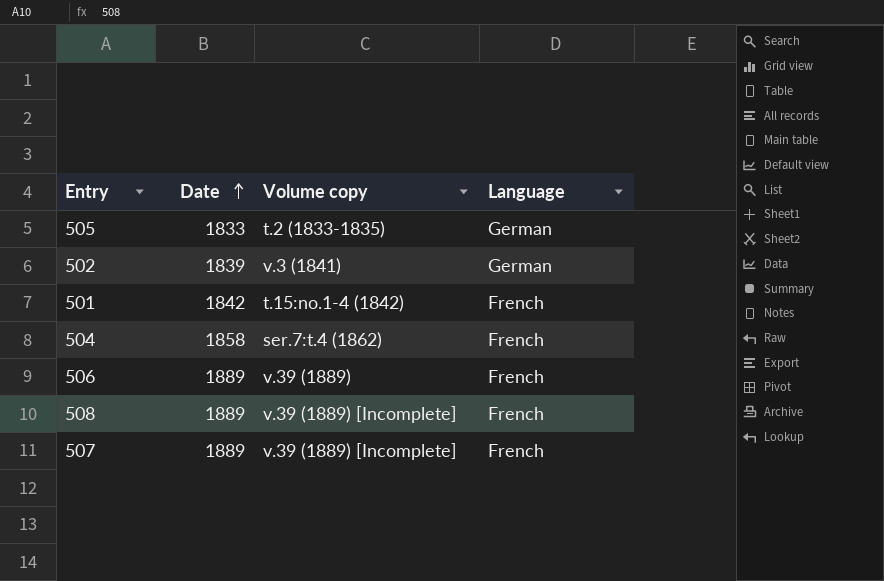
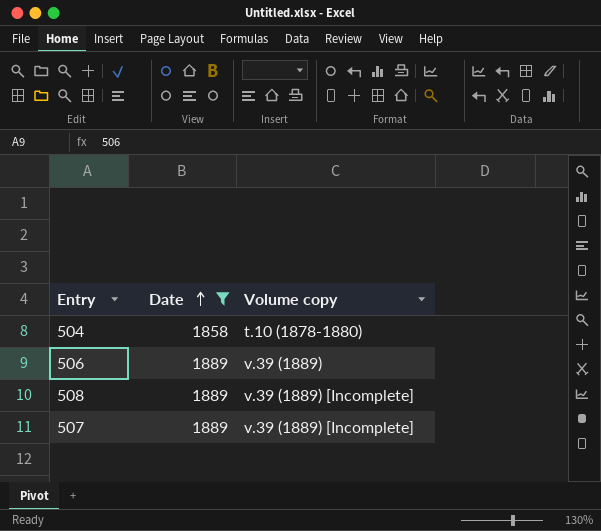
filter: none -> Date >= 1858
column Language | position: 4 -> none
504 | Volume copy: ser.7:t.4 (1862) -> t.10 (1878-1880)

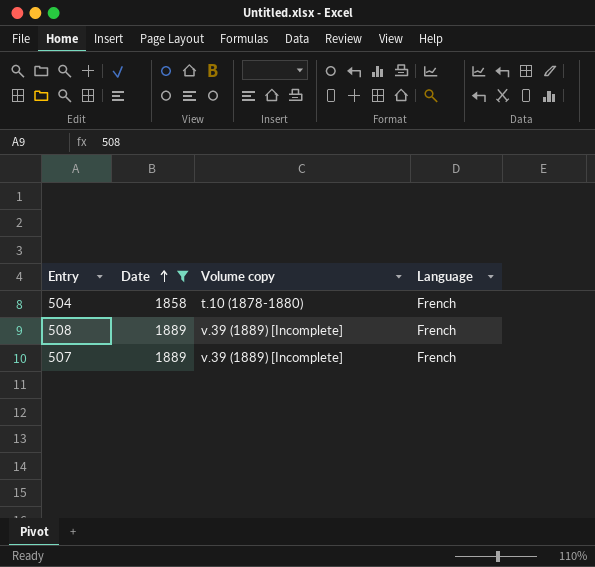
column Language | position: none -> 4
row 506: 1889 | v.39 (1889) -> none

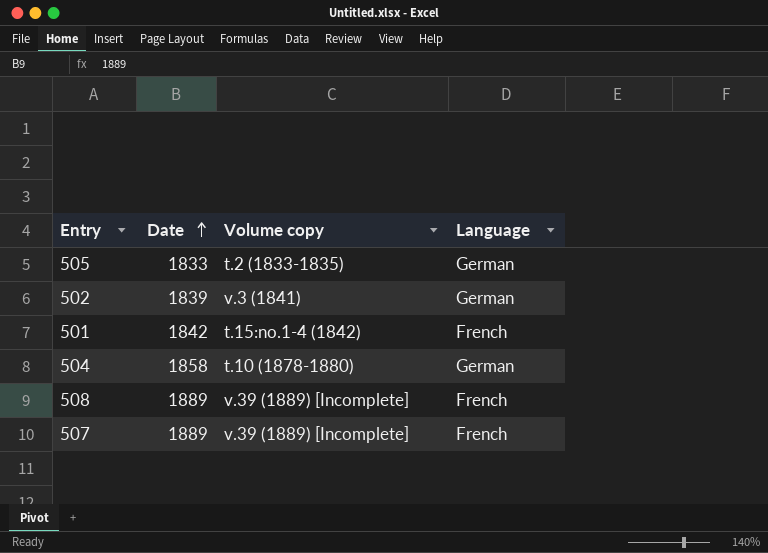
filter: Date >= 1858 -> none
504 | Language: French -> German

